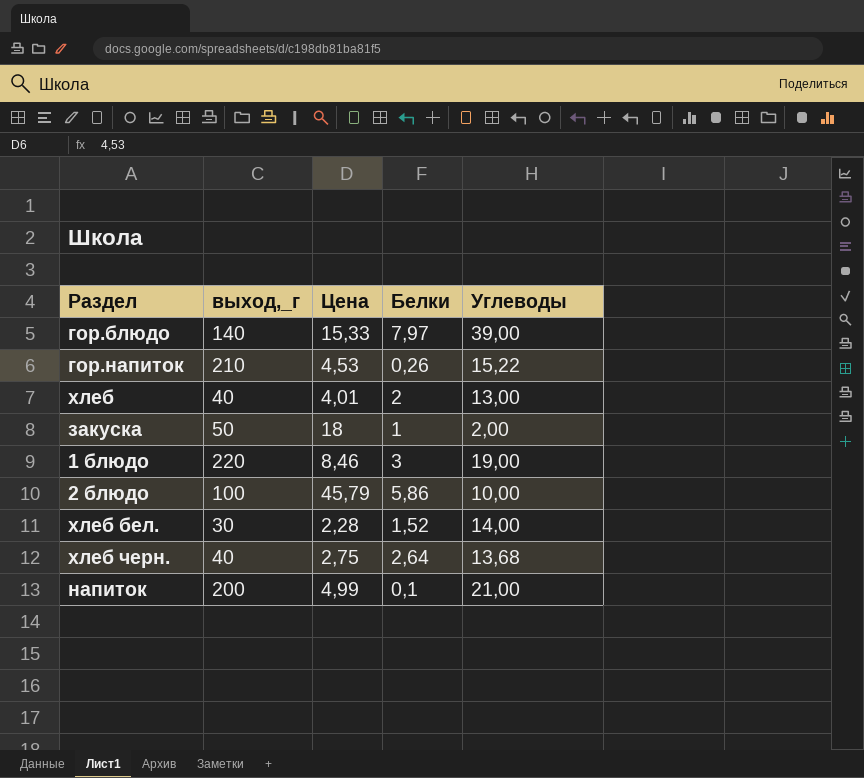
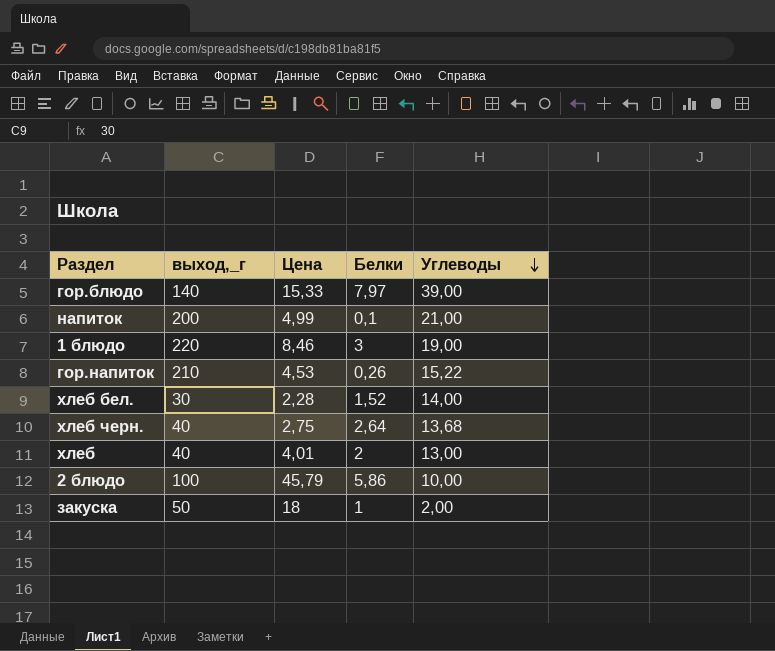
row order: none -> Углеводы descending

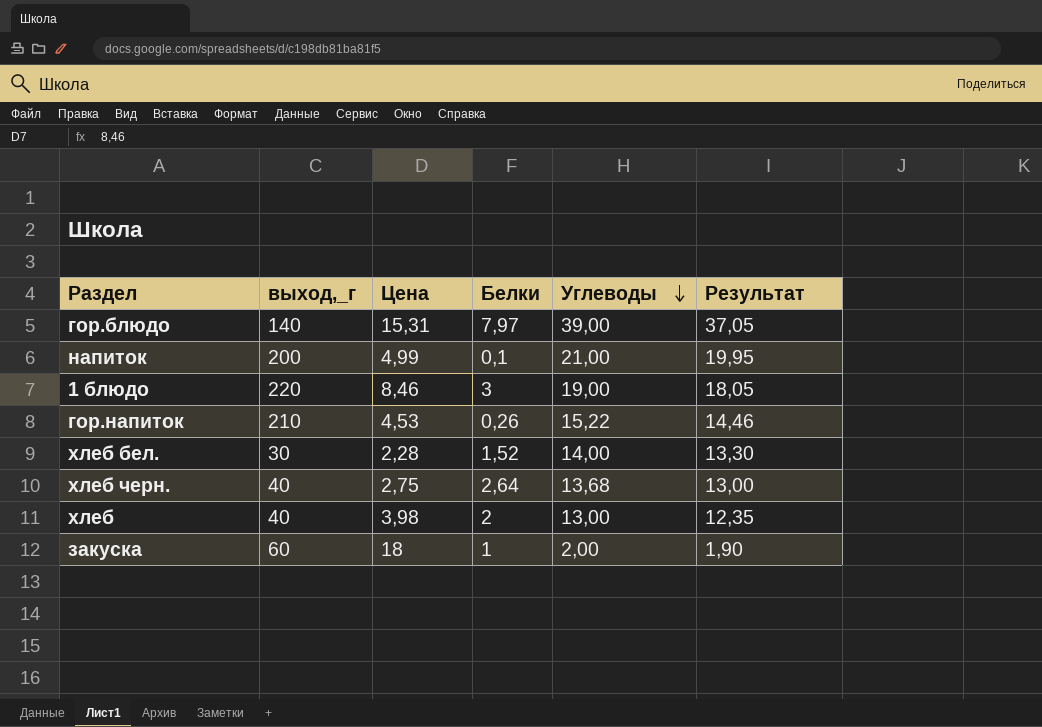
column Результат | formula: none -> [Углеводы] * 0,95
row 2 блюдо: 100 | 45,79 | 5,86 | 10,00 -> none
гор.блюдо | Цена: 15,33 -> 15,31
хлеб | Цена: 4,01 -> 3,98
закуска | выход,_г: 50 -> 60

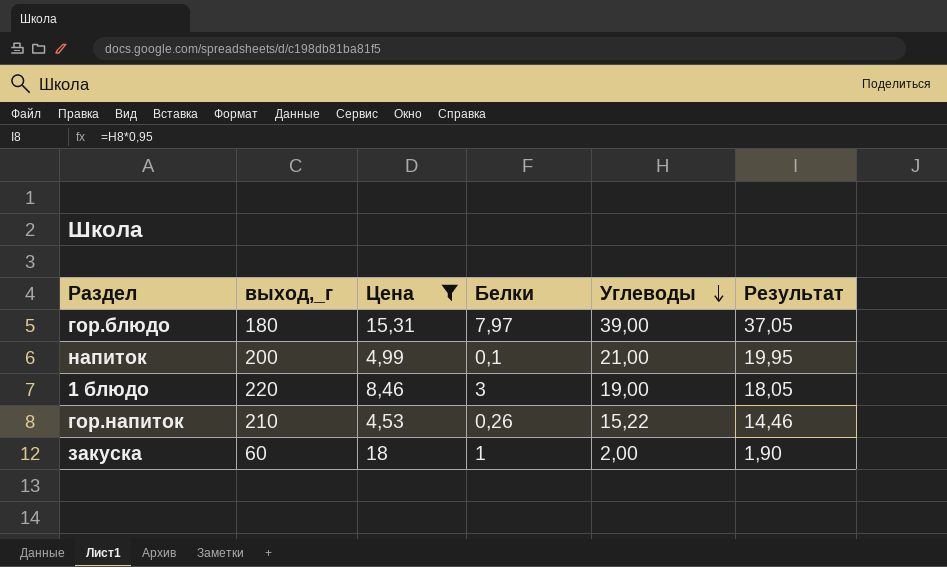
filter: none -> Цена >= 4,53
гор.блюдо | выход,_г: 140 -> 180

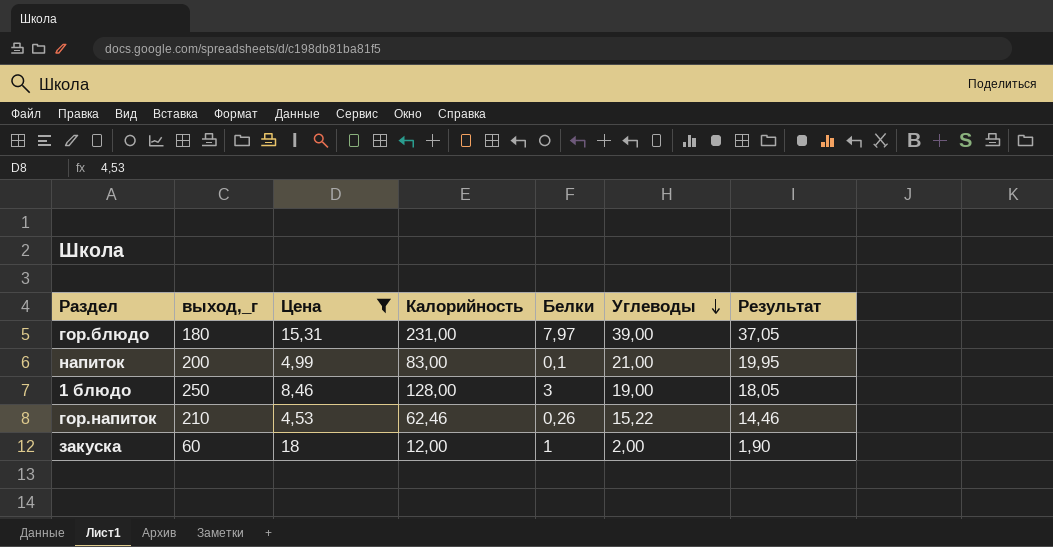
column Калорийность | position: none -> 4
1 блюдо | выход,_г: 220 -> 250

